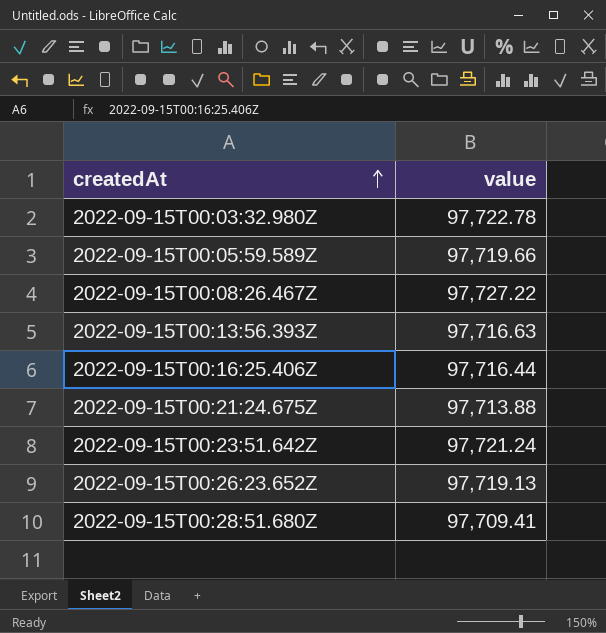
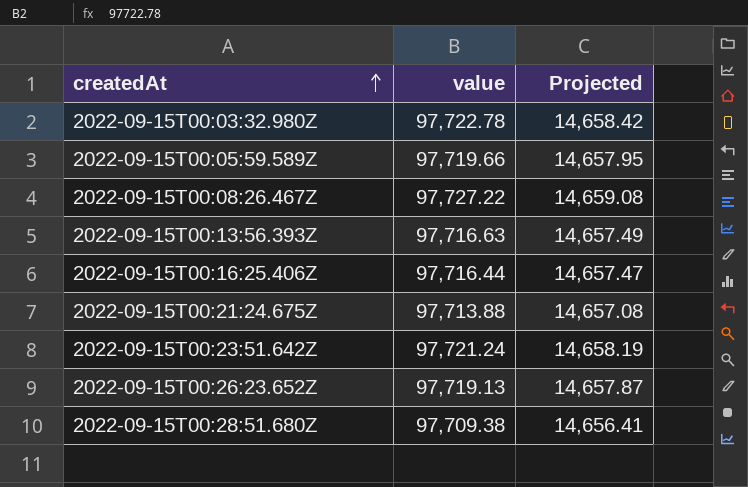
column Projected | formula: none -> [value] * 0.15
2022-09-15T00:28:51.680Z | value: 97,709.41 -> 97,709.38

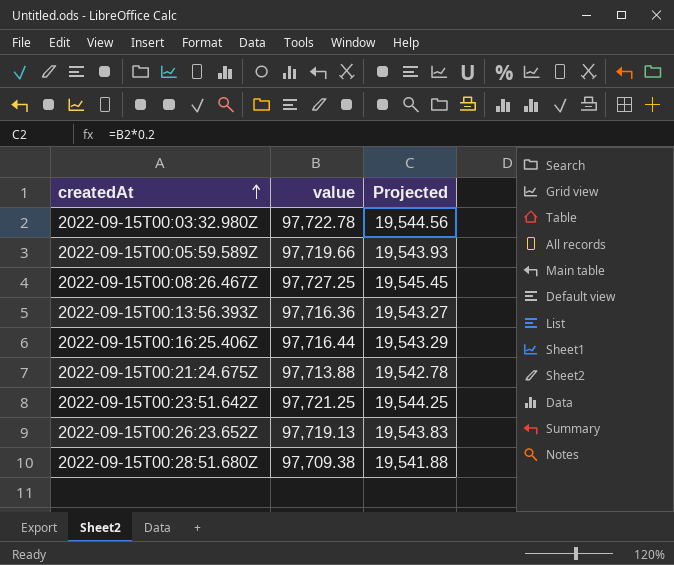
column Projected | formula: [value] * 0.15 -> [value] * 0.2
2022-09-15T00:08:26.467Z | value: 97,727.22 -> 97,727.25
2022-09-15T00:13:56.393Z | value: 97,716.63 -> 97,716.36
2022-09-15T00:23:51.642Z | value: 97,721.24 -> 97,721.25

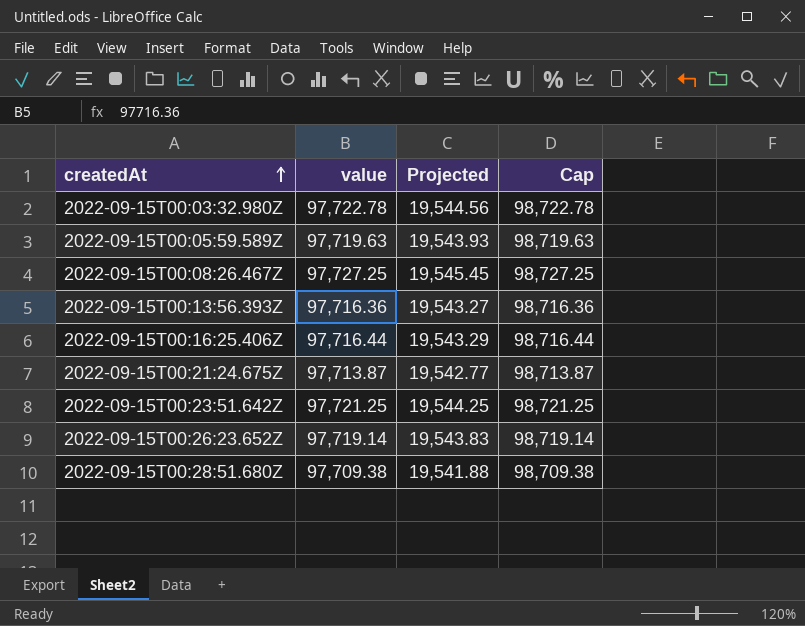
column Cap | formula: none -> [value] + 1000
2022-09-15T00:05:59.589Z | value: 97,719.66 -> 97,719.63
2022-09-15T00:21:24.675Z | value: 97,713.88 -> 97,713.87
2022-09-15T00:21:24.675Z | Projected: 19,542.78 -> 19,542.77
2022-09-15T00:26:23.652Z | value: 97,719.13 -> 97,719.14

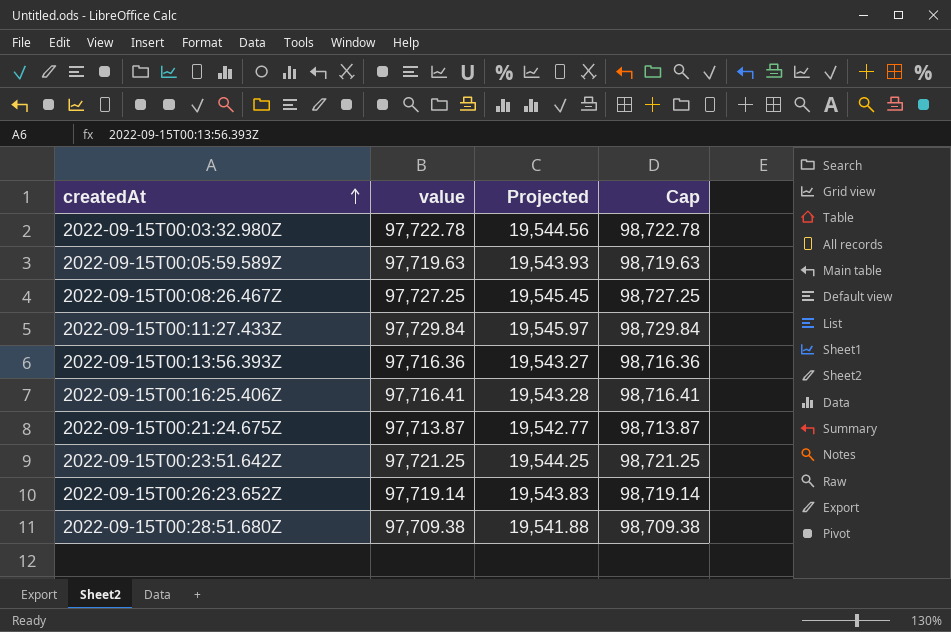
row 2022-09-15T00:11:27.433Z: none -> 97,729.84 | 19,545.97 | 98,729.84
2022-09-15T00:16:25.406Z | value: 97,716.44 -> 97,716.41
2022-09-15T00:16:25.406Z | Projected: 19,543.29 -> 19,543.28
2022-09-15T00:16:25.406Z | Cap: 98,716.44 -> 98,716.41

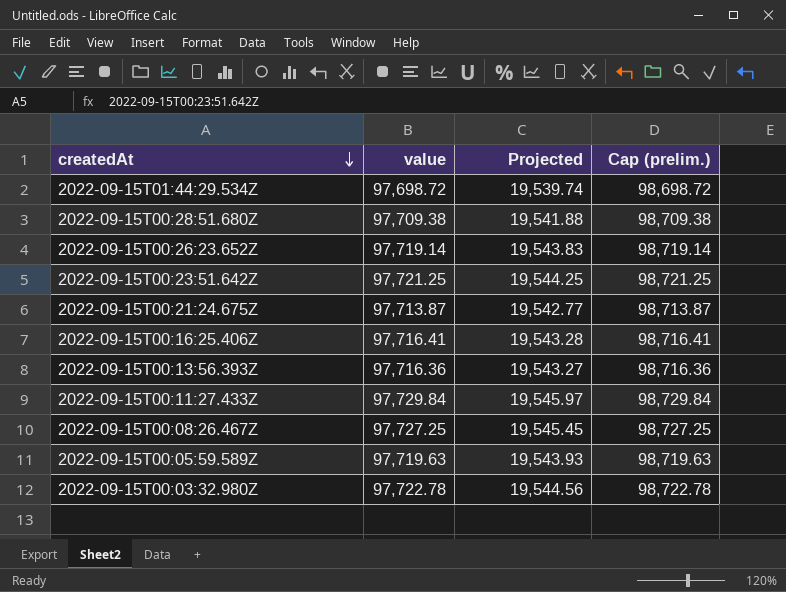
row order: createdAt ascending -> createdAt descending
column name: Cap -> Cap (prelim.)
row 2022-09-15T01:44:29.534Z: none -> 97,698.72 | 19,539.74 | 98,698.72

